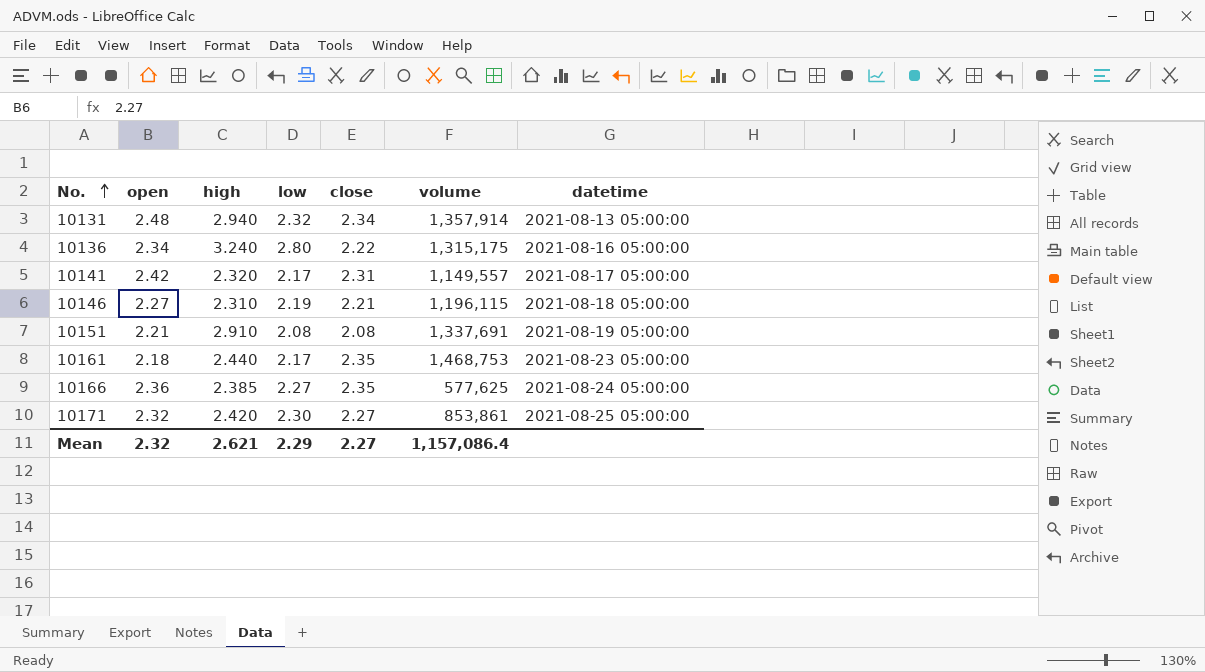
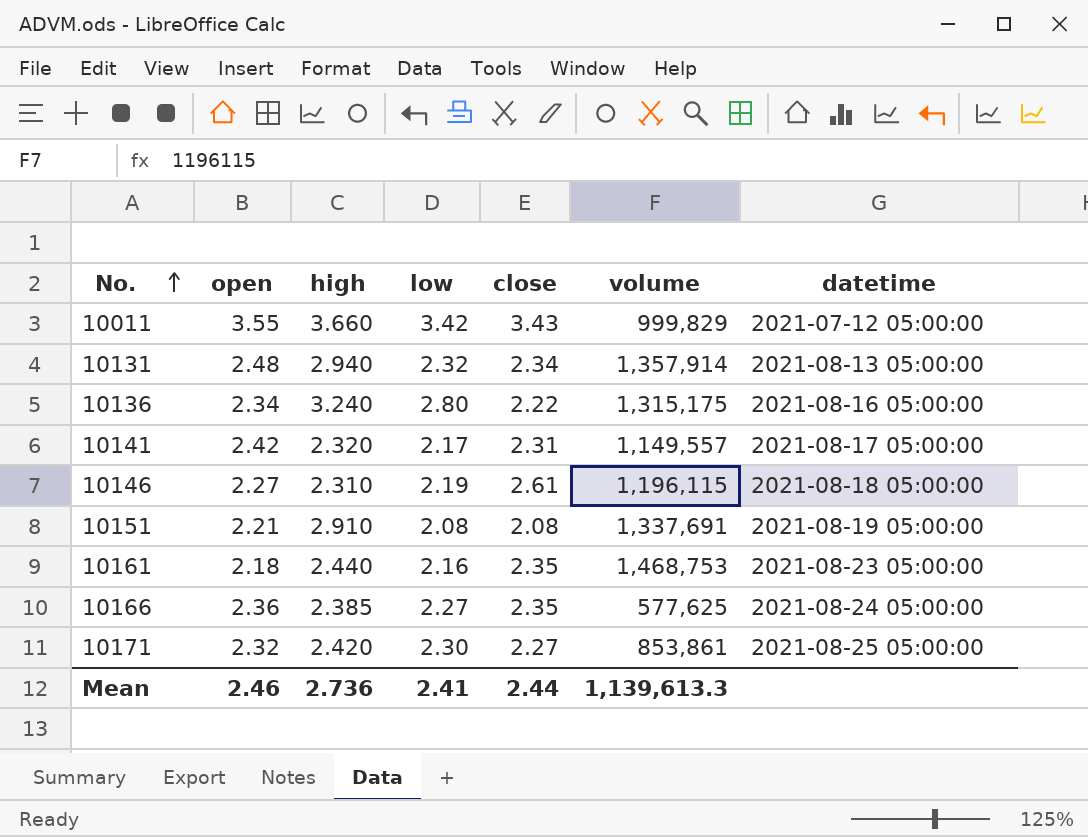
row 10011: none -> 3.55 | 3.660 | 3.42 | 3.43 | 999,829 | 2021-07-12 05:00:00
10146 | close: 2.21 -> 2.61
10161 | low: 2.17 -> 2.16
Mean | open: 2.32 -> 2.46
Mean | high: 2.621 -> 2.736
Mean | low: 2.29 -> 2.41
Mean | close: 2.27 -> 2.44
Mean | volume: 1,157,086.4 -> 1,139,613.3

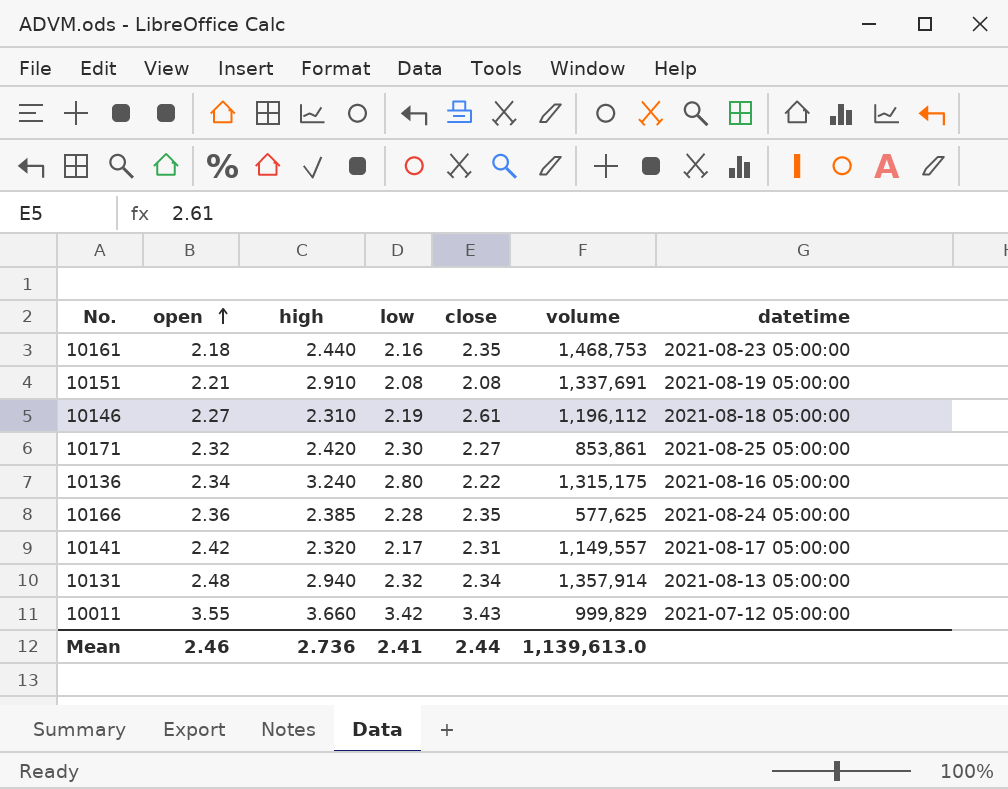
row order: No. ascending -> open ascending
10146 | volume: 1,196,115 -> 1,196,112
10166 | low: 2.27 -> 2.28
Mean | volume: 1,139,613.3 -> 1,139,613.0

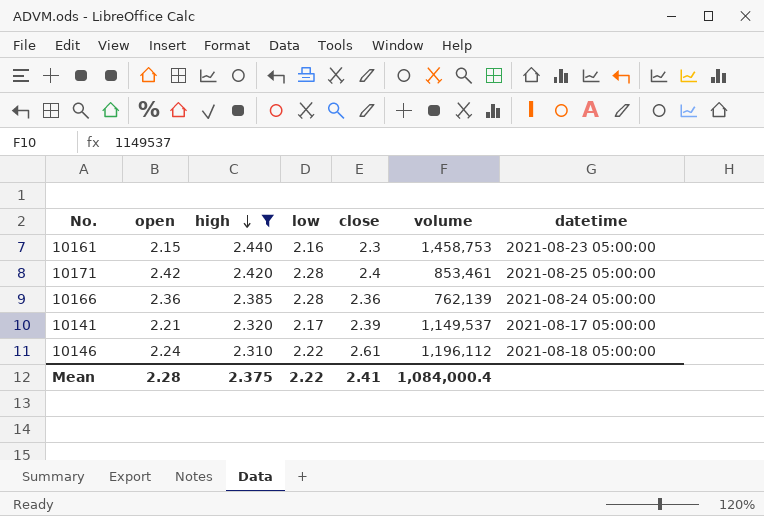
filter: none -> high <= 2.440
row order: open ascending -> high descending
10161 | open: 2.18 -> 2.15
10161 | close: 2.35 -> 2.3
10161 | volume: 1,468,753 -> 1,458,753
10171 | open: 2.32 -> 2.42
10171 | low: 2.30 -> 2.28
10171 | close: 2.27 -> 2.4
10171 | volume: 853,861 -> 853,461
10166 | close: 2.35 -> 2.36
10166 | volume: 577,625 -> 762,139
10141 | open: 2.42 -> 2.21
10141 | close: 2.31 -> 2.39
10141 | volume: 1,149,557 -> 1,149,537
10146 | open: 2.27 -> 2.24
10146 | low: 2.19 -> 2.22
Mean | open: 2.46 -> 2.28
Mean | high: 2.736 -> 2.375
Mean | low: 2.41 -> 2.22
Mean | close: 2.44 -> 2.41
Mean | volume: 1,139,613.0 -> 1,084,000.4

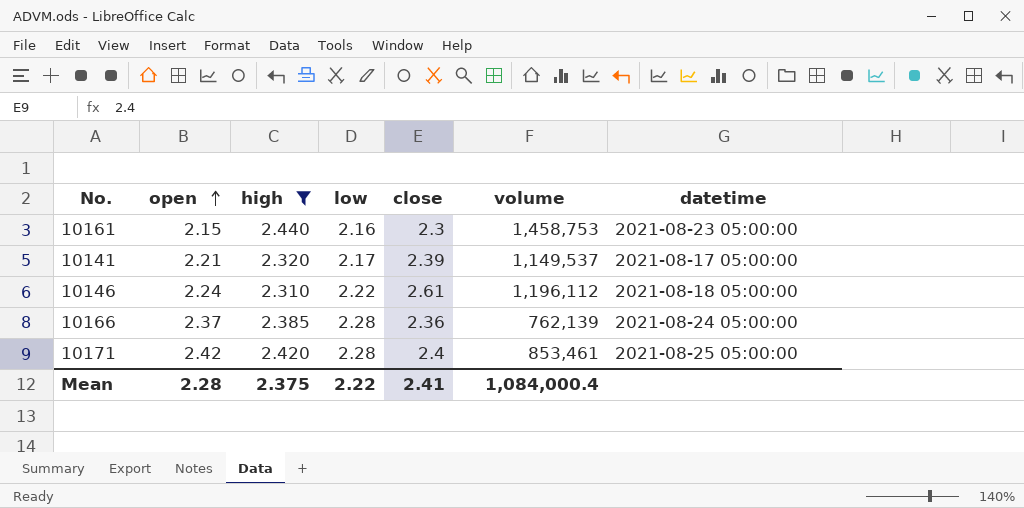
row order: high descending -> open ascending
10166 | open: 2.36 -> 2.37

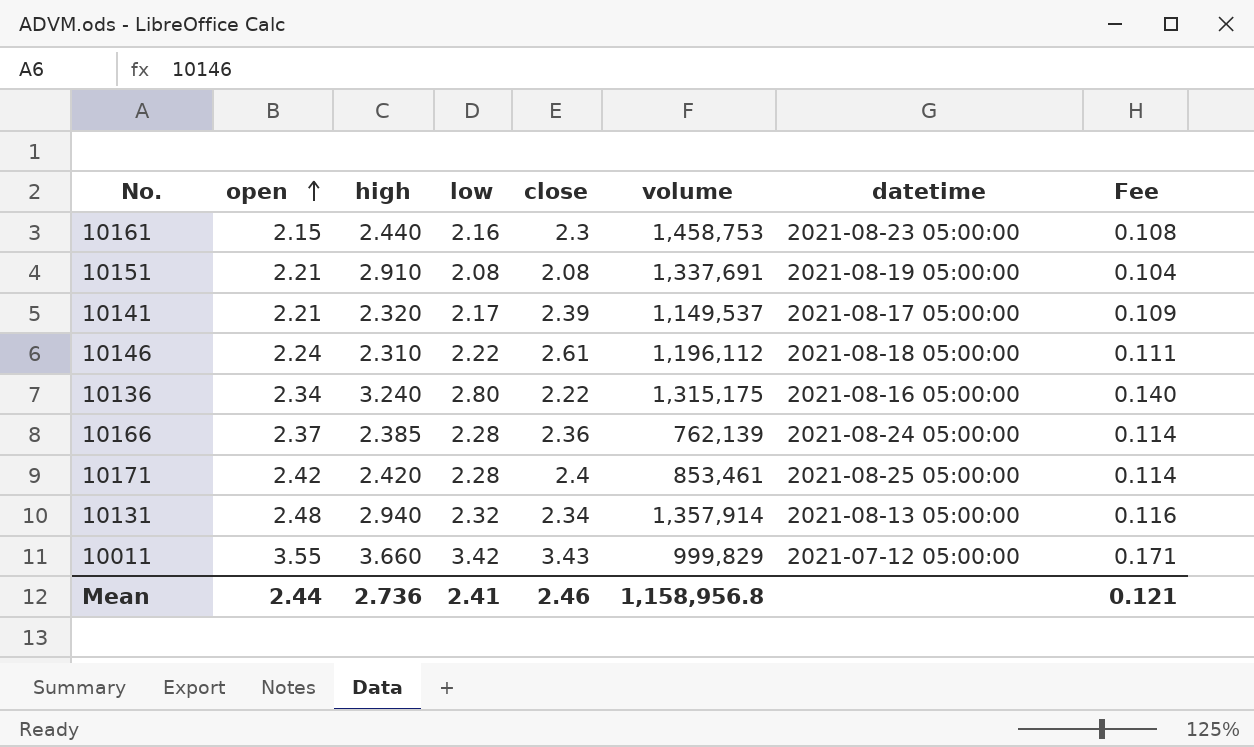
filter: high <= 2.440 -> none
column Fee | formula: none -> [low] * 0.05
Mean | open: 2.28 -> 2.44
Mean | high: 2.375 -> 2.736
Mean | low: 2.22 -> 2.41
Mean | close: 2.41 -> 2.46
Mean | volume: 1,084,000.4 -> 1,158,956.8

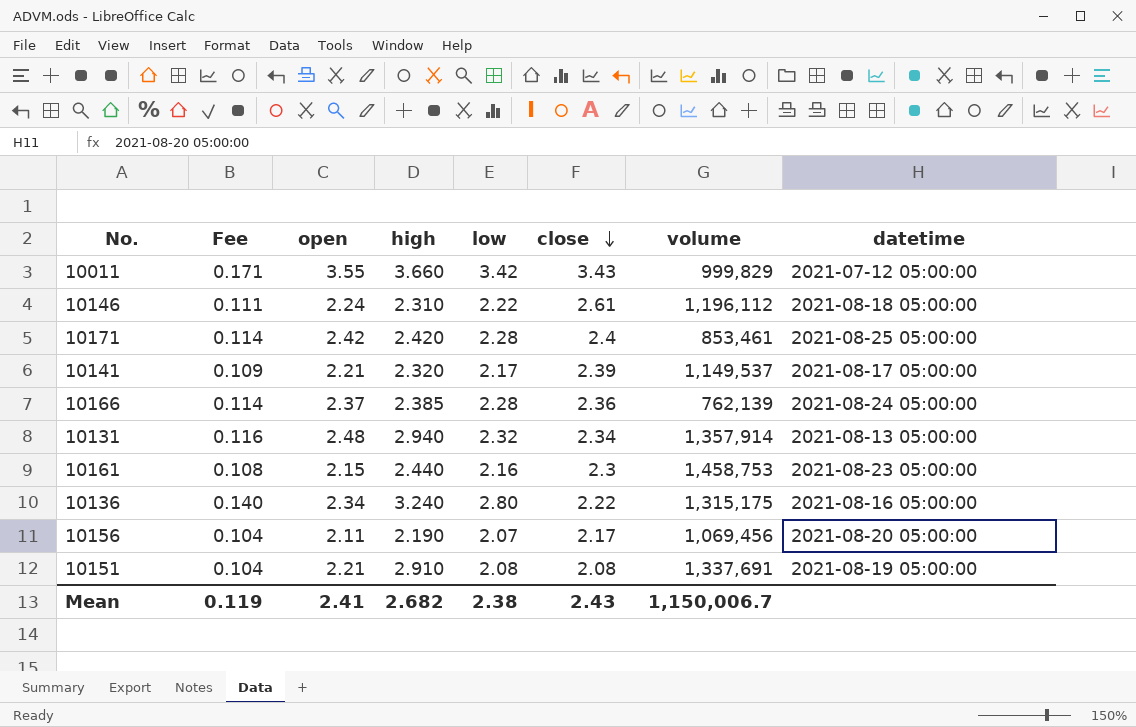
row order: open ascending -> close descending
column Fee | position: 8 -> 2
row 10156: none -> 0.104 | 2.11 | 2.190 | 2.07 | 2.17 | 1,069,456 | 2021-08-20 05:00:00
Mean | Fee: 0.121 -> 0.119
Mean | open: 2.44 -> 2.41
Mean | high: 2.736 -> 2.682
Mean | low: 2.41 -> 2.38
Mean | close: 2.46 -> 2.43
Mean | volume: 1,158,956.8 -> 1,150,006.7

